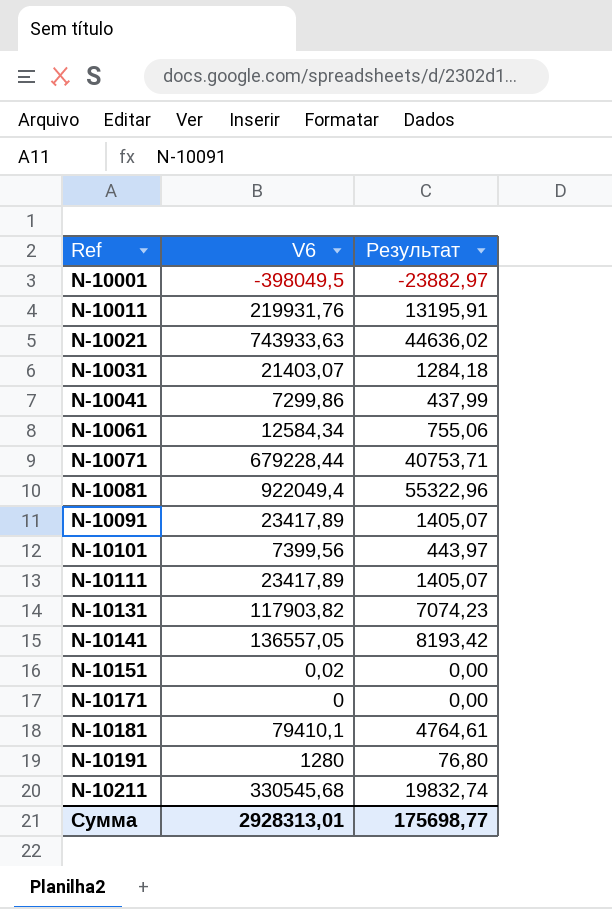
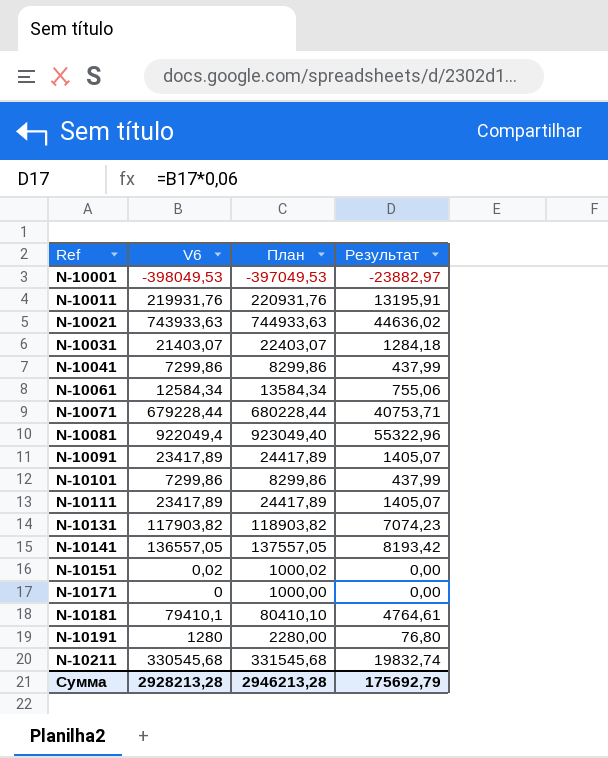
column План | formula: none -> [V6] + 1000
N-10001 | V6: -398049,5 -> -398049,53
N-10101 | V6: 7399,56 -> 7299,86
N-10101 | Результат: 443,97 -> 437,99
Сумма | V6: 2928313,01 -> 2928213,28
Сумма | Результат: 175698,77 -> 175692,79

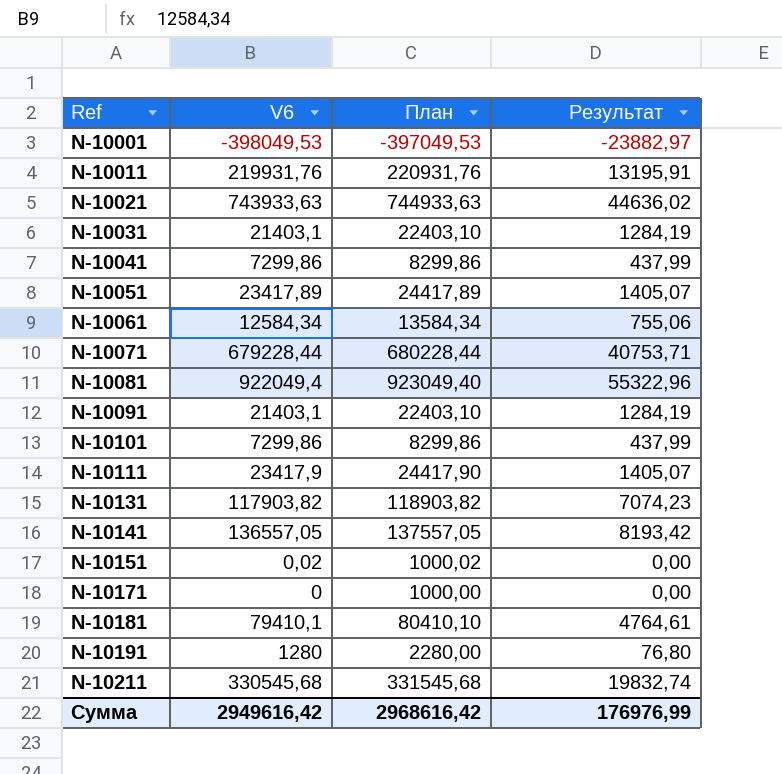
N-10031 | V6: 21403,07 -> 21403,1
N-10031 | План: 22403,07 -> 22403,10
N-10031 | Результат: 1284,18 -> 1284,19
row N-10051: none -> 23417,89 | 24417,89 | 1405,07
N-10091 | V6: 23417,89 -> 21403,1
N-10091 | План: 24417,89 -> 22403,10
N-10091 | Результат: 1405,07 -> 1284,19
N-10111 | V6: 23417,89 -> 23417,9
N-10111 | План: 24417,89 -> 24417,90
Сумма | V6: 2928213,28 -> 2949616,42
Сумма | План: 2946213,28 -> 2968616,42
Сумма | Результат: 175692,79 -> 176976,99

